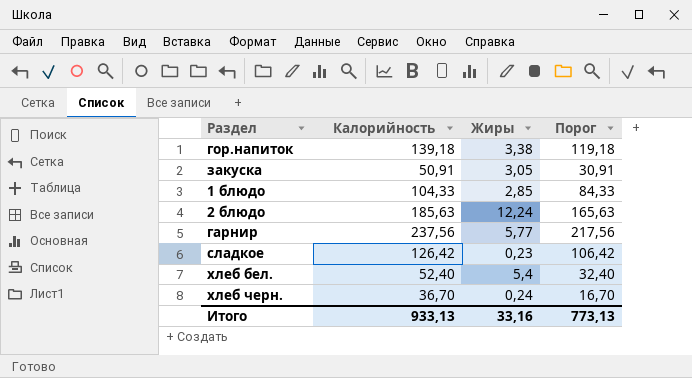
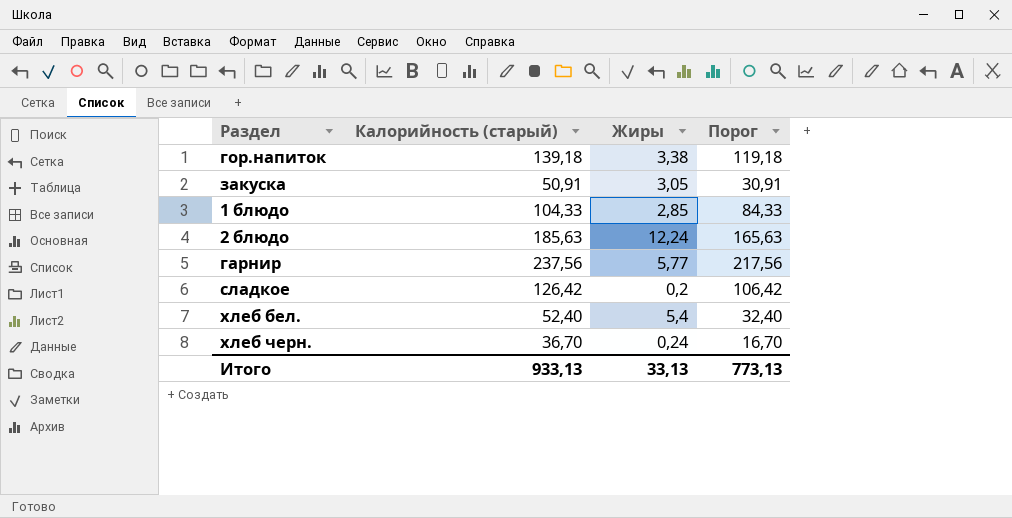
column name: Калорийность -> Калорийность (старый)
сладкое | Жиры: 0,23 -> 0,2
Итого | Жиры: 33,16 -> 33,13

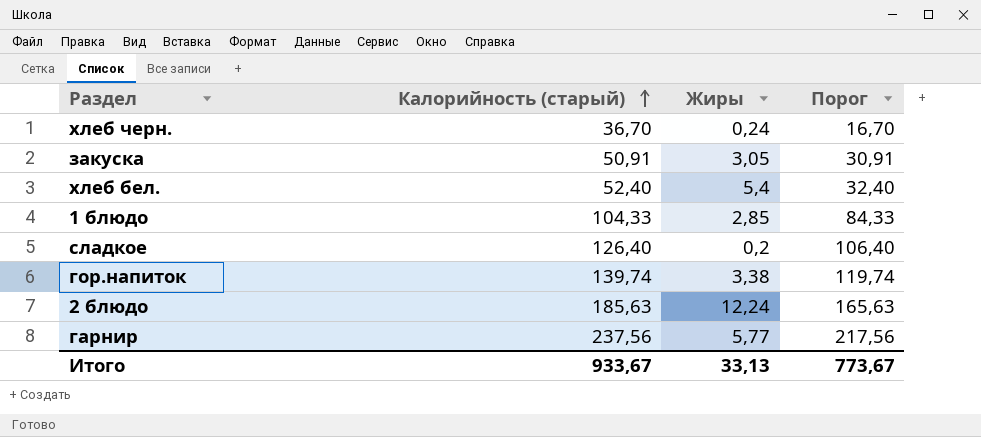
row order: none -> Калорийность (старый) ascending
сладкое | Калорийность (старый): 126,42 -> 126,40
сладкое | Порог: 106,42 -> 106,40
гор.напиток | Калорийность (старый): 139,18 -> 139,74
гор.напиток | Порог: 119,18 -> 119,74
Итого | Калорийность (старый): 933,13 -> 933,67
Итого | Порог: 773,13 -> 773,67

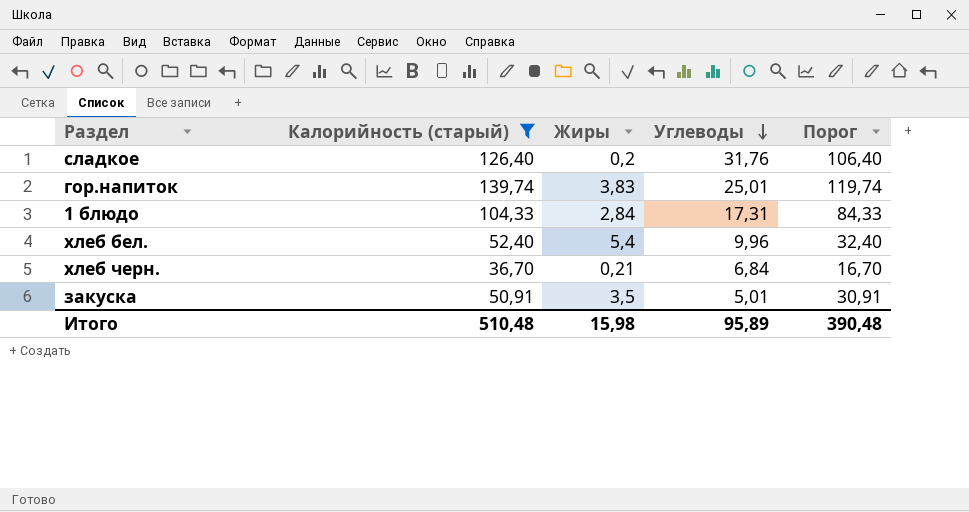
filter: none -> Калорийность (старый) <= 139,74
row order: Калорийность (старый) ascending -> Углеводы descending
column Углеводы | position: none -> 4
гор.напиток | Жиры: 3,38 -> 3,83
1 блюдо | Жиры: 2,85 -> 2,84
хлеб черн. | Жиры: 0,24 -> 0,21
закуска | Жиры: 3,05 -> 3,5
Итого | Калорийность (старый): 933,67 -> 510,48
Итого | Жиры: 33,13 -> 15,98
Итого | Порог: 773,67 -> 390,48

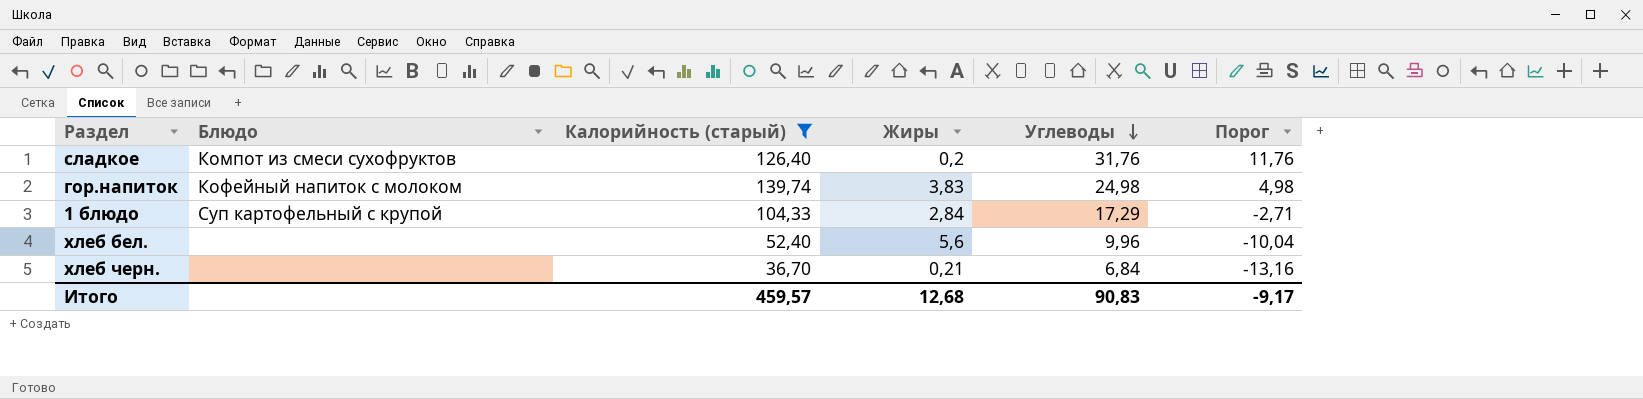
column Блюдо | position: none -> 2
column Порог | formula: [Калорийность (старый)] - 20 -> [Углеводы] - 20
row закуска: 50,91 | 3,5 | 5,01 | 30,91 -> none
гор.напиток | Углеводы: 25,01 -> 24,98
1 блюдо | Углеводы: 17,31 -> 17,29
хлеб бел. | Жиры: 5,4 -> 5,6
Итого | Калорийность (старый): 510,48 -> 459,57
Итого | Жиры: 15,98 -> 12,68
Итого | Углеводы: 95,89 -> 90,83
Итого | Порог: 390,48 -> -9,17

